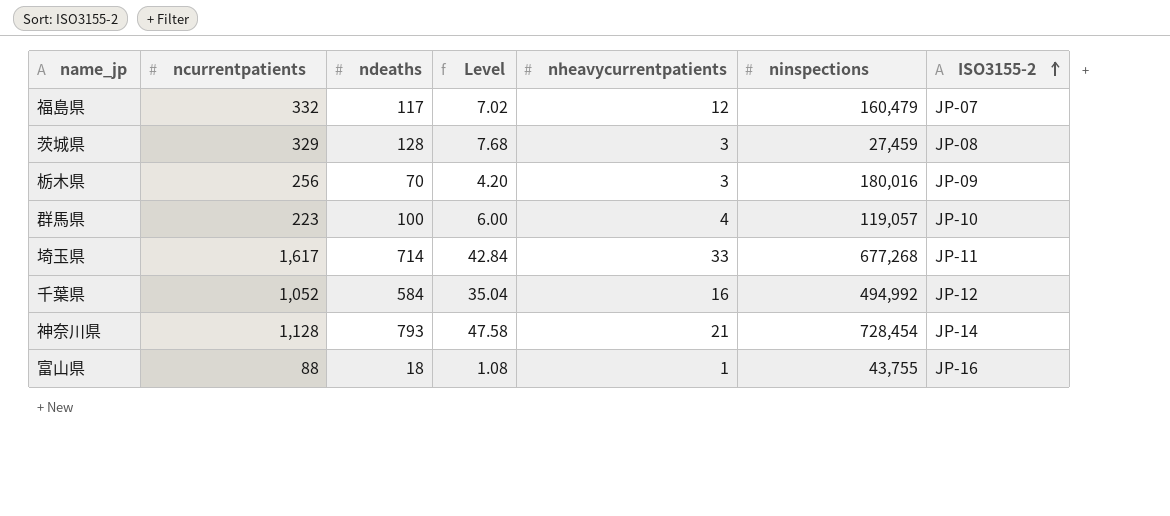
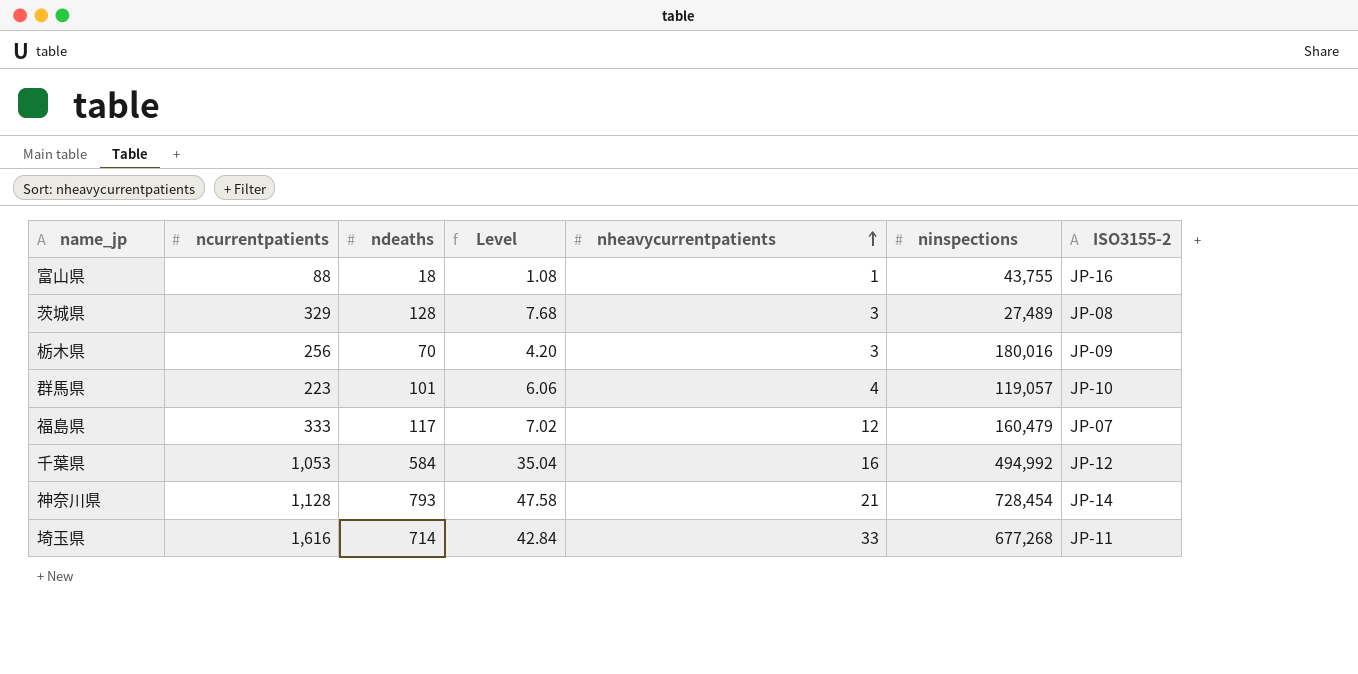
row order: ISO3155-2 ascending -> nheavycurrentpatients ascending
茨城県 | ninspections: 27,459 -> 27,489
群馬県 | ndeaths: 100 -> 101
群馬県 | Level: 6.00 -> 6.06
福島県 | ncurrentpatients: 332 -> 333
千葉県 | ncurrentpatients: 1,052 -> 1,053
埼玉県 | ncurrentpatients: 1,617 -> 1,616

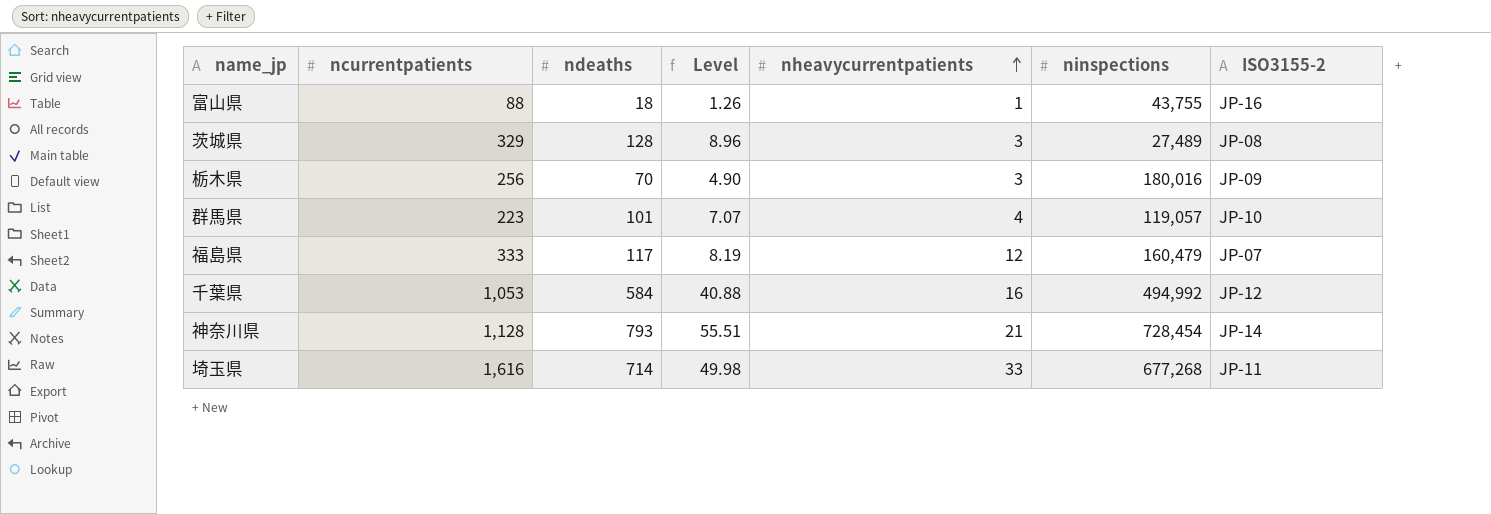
column Level | formula: [ndeaths] * 0.06 -> [ndeaths] * 0.07

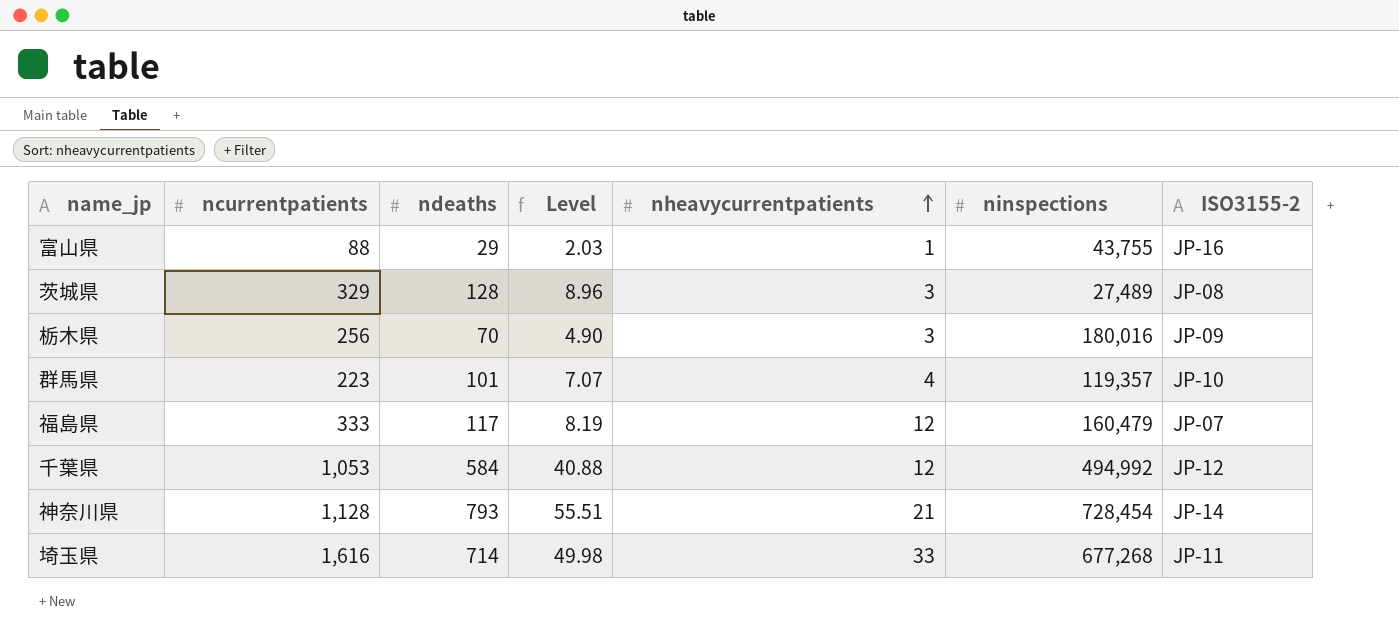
富山県 | ndeaths: 18 -> 29
富山県 | Level: 1.26 -> 2.03
群馬県 | ninspections: 119,057 -> 119,357
千葉県 | nheavycurrentpatients: 16 -> 12

